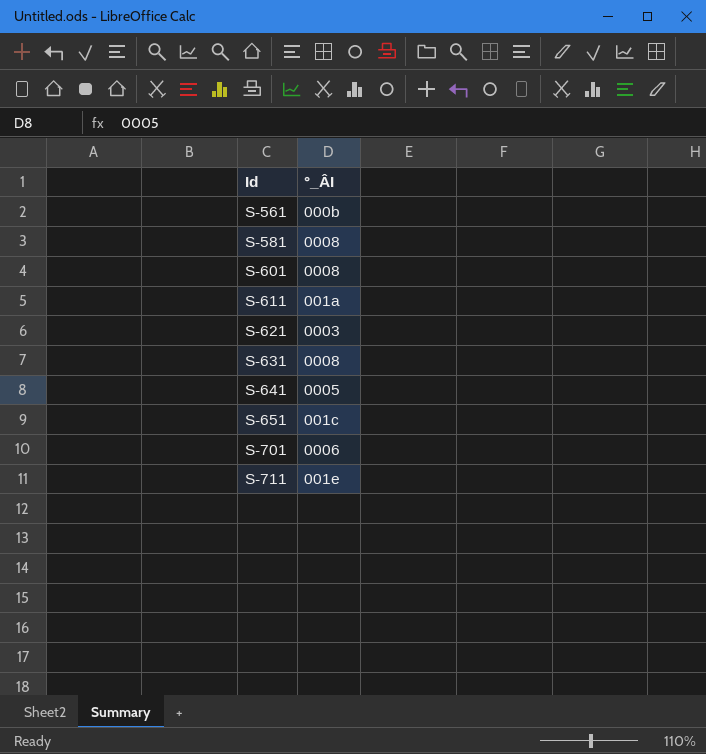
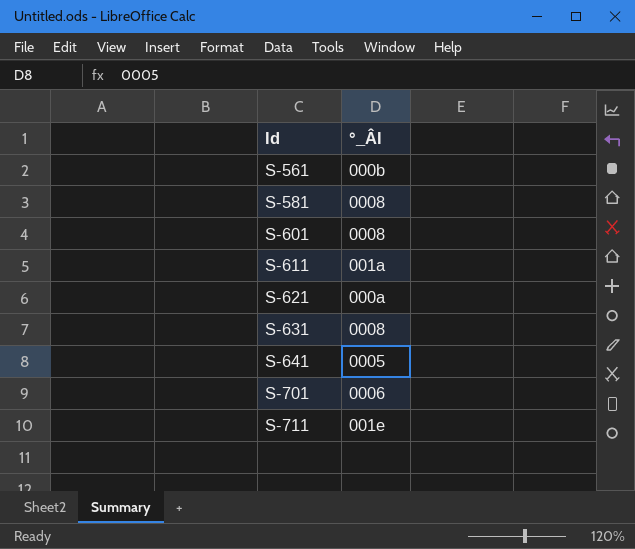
row S-651: 001c -> none
S-621 | °_ÂI: 0003 -> 000a

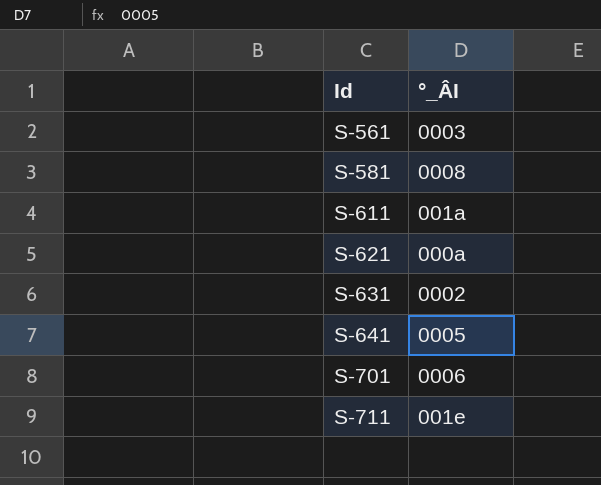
row S-601: 0008 -> none
S-561 | °_ÂI: 000b -> 0003
S-631 | °_ÂI: 0008 -> 0002

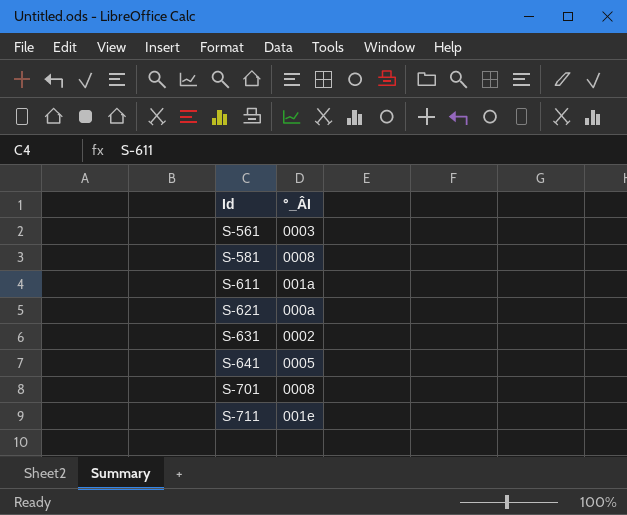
S-701 | °_ÂI: 0006 -> 0008

